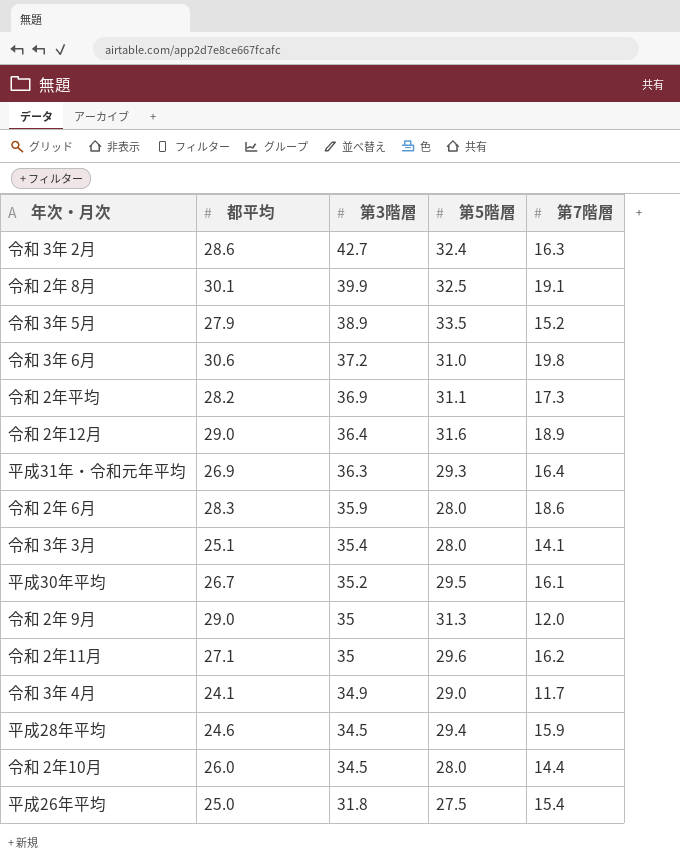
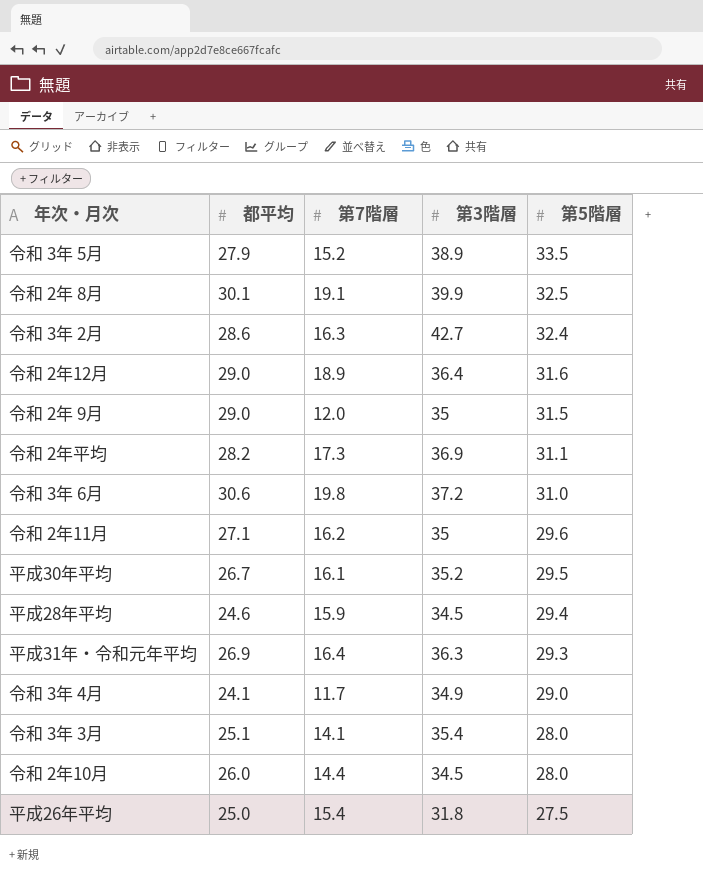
row order: 第3階層 descending -> 第5階層 descending
column 第7階層 | position: 5 -> 3
row 令和 2年 6月: 28.3 | 35.9 | 28.0 | 18.6 -> none
令和 2年 9月 | 第5階層: 31.3 -> 31.5

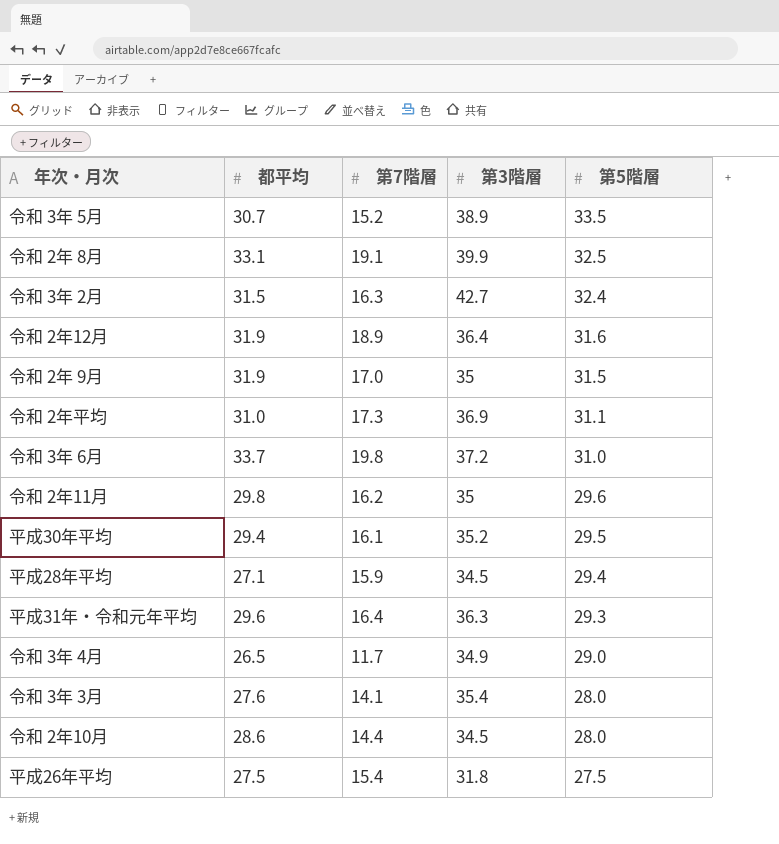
令和 3年 5月 | 都平均: 27.9 -> 30.7
令和 2年 8月 | 都平均: 30.1 -> 33.1
令和 3年 2月 | 都平均: 28.6 -> 31.5
令和 2年12月 | 都平均: 29.0 -> 31.9
令和 2年 9月 | 都平均: 29.0 -> 31.9
令和 2年 9月 | 第7階層: 12.0 -> 17.0
令和 2年平均 | 都平均: 28.2 -> 31.0
令和 3年 6月 | 都平均: 30.6 -> 33.7
令和 2年11月 | 都平均: 27.1 -> 29.8
平成30年平均 | 都平均: 26.7 -> 29.4
平成28年平均 | 都平均: 24.6 -> 27.1
平成31年・令和元年平均 | 都平均: 26.9 -> 29.6
令和 3年 4月 | 都平均: 24.1 -> 26.5
令和 3年 3月 | 都平均: 25.1 -> 27.6
令和 2年10月 | 都平均: 26.0 -> 28.6
平成26年平均 | 都平均: 25.0 -> 27.5

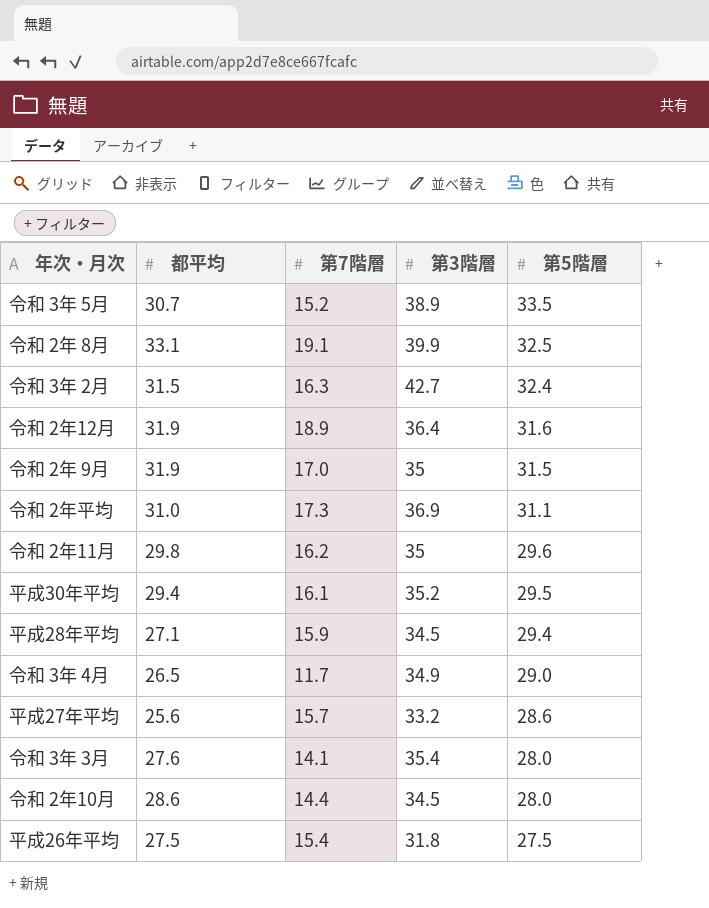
row 令和 3年 6月: 33.7 | 19.8 | 37.2 | 31.0 -> none
row 平成31年・令和元年平均: 29.6 | 16.4 | 36.3 | 29.3 -> none
row 平成27年平均: none -> 25.6 | 15.7 | 33.2 | 28.6

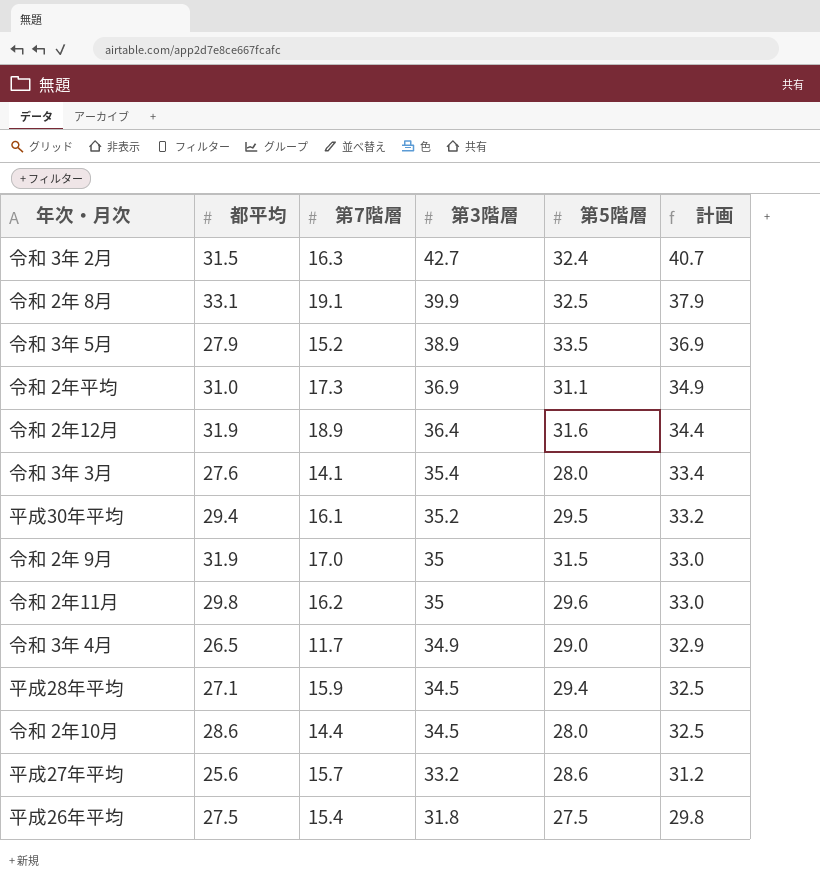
row order: 第5階層 descending -> 第3階層 descending
column 計画 | formula: none -> [第3階層] - 2
令和 3年 5月 | 都平均: 30.7 -> 27.9

